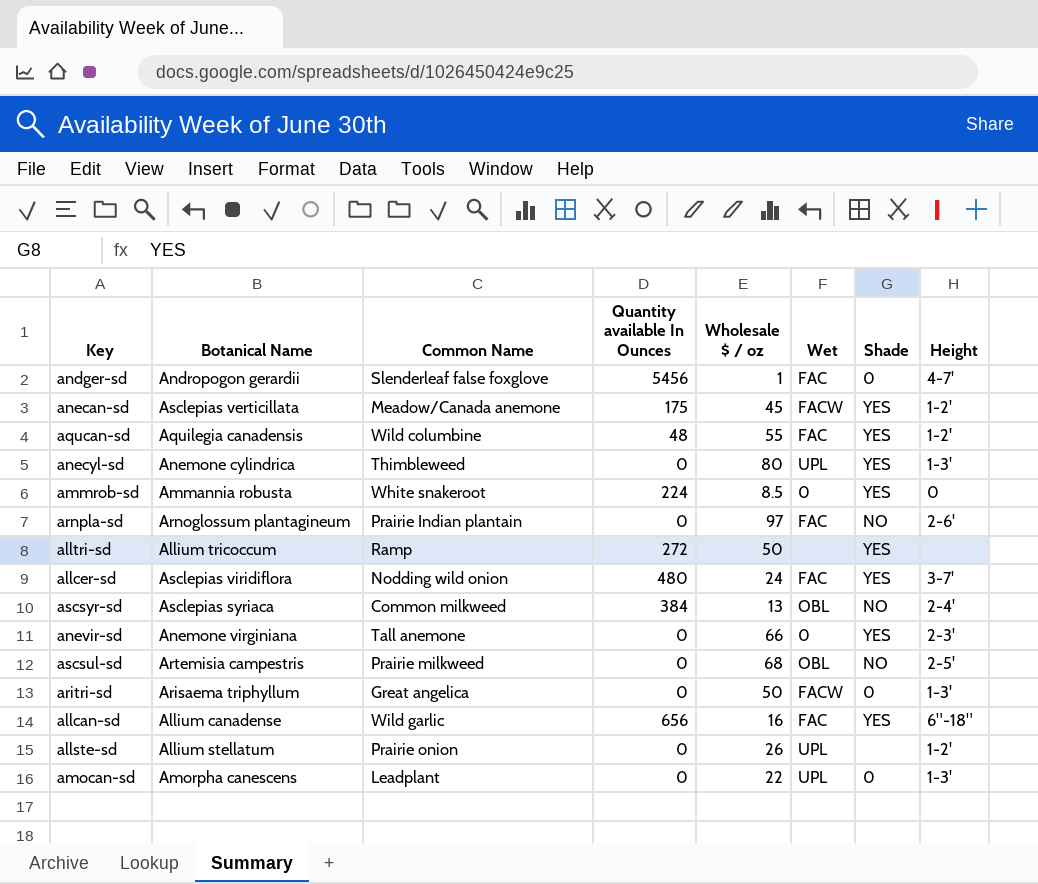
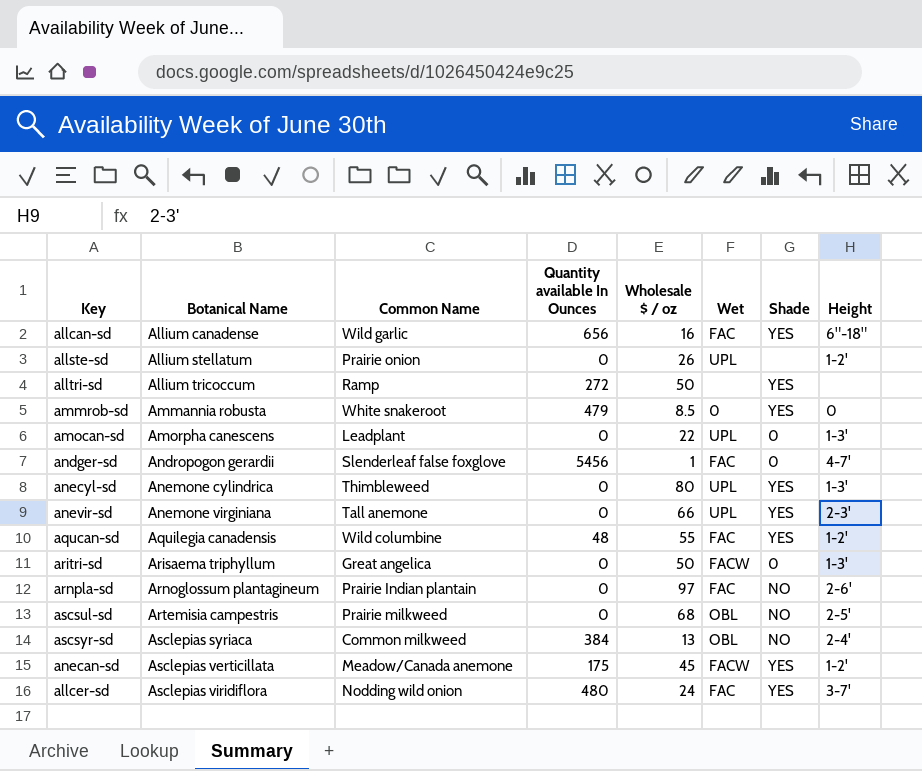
row order: none -> Botanical Name ascending
ammrob-sd | Quantity available In Ounces: 224 -> 479
anevir-sd | Wet: 0 -> UPL

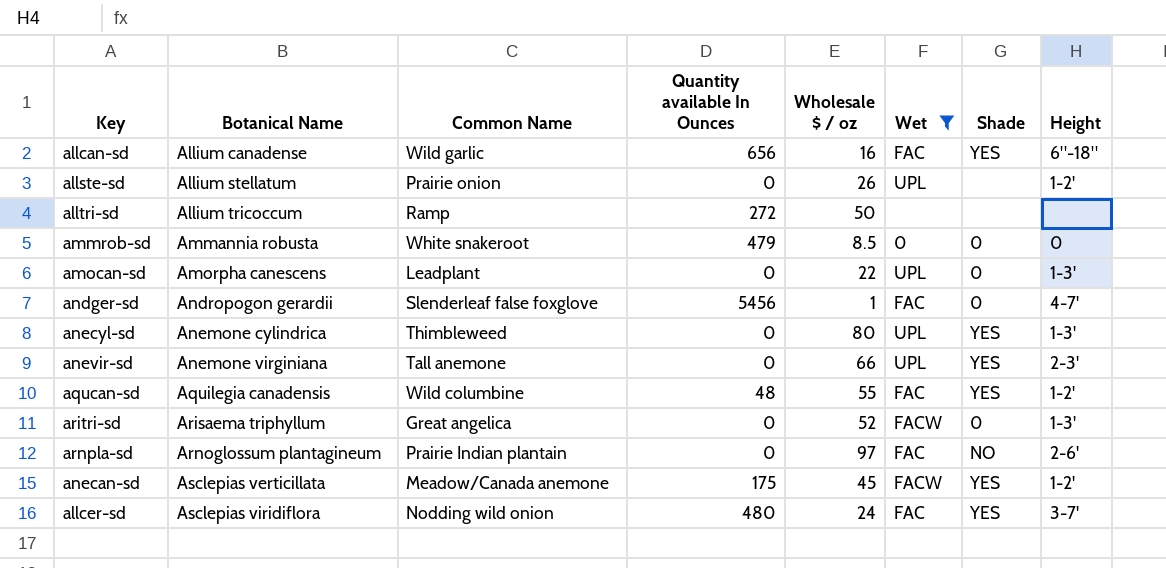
filter: none -> Wet != OBL
alltri-sd | Shade: YES -> none
ammrob-sd | Shade: YES -> 0
aritri-sd | Wholesale $ / oz: 50 -> 52

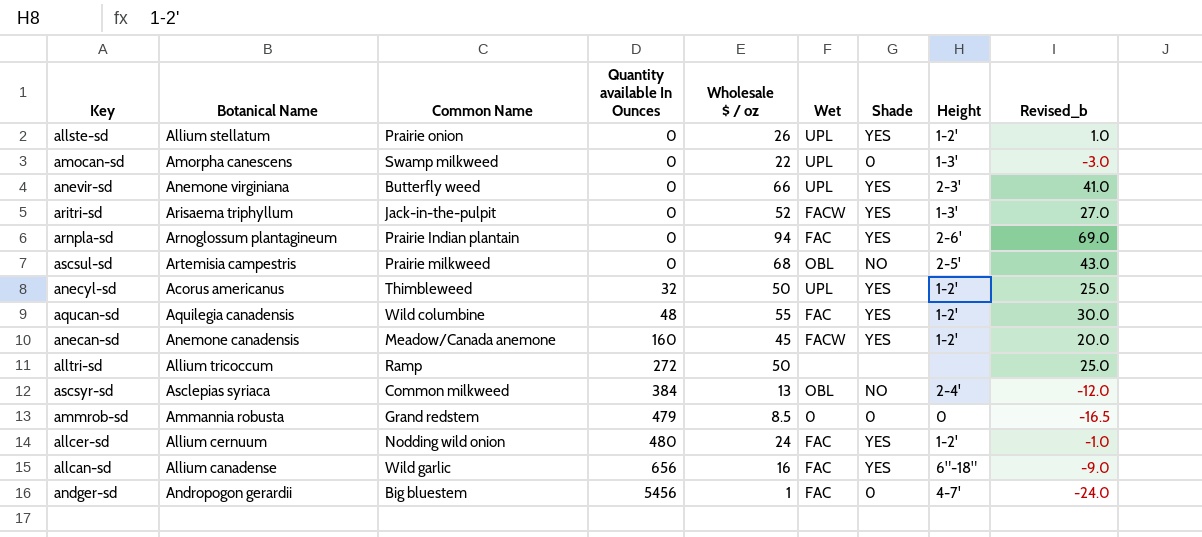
filter: Wet != OBL -> none
row order: Botanical Name ascending -> Quantity available In Ounces ascending
column Revised_b | formula: none -> [Wholesale $ / oz] - 25
allste-sd | Shade: none -> YES
amocan-sd | Common Name: Leadplant -> Swamp milkweed
anevir-sd | Common Name: Tall anemone -> Butterfly weed
aritri-sd | Common Name: Great angelica -> Jack-in-the-pulpit
aritri-sd | Shade: 0 -> YES
arnpla-sd | Wholesale $ / oz: 97 -> 94
arnpla-sd | Shade: NO -> YES
anecyl-sd | Botanical Name: Anemone cylindrica -> Acorus americanus
anecyl-sd | Quantity available In Ounces: 0 -> 32
anecyl-sd | Wholesale $ / oz: 80 -> 50
anecyl-sd | Height: 1-3' -> 1-2'
anecan-sd | Botanical Name: Asclepias verticillata -> Anemone canadensis
anecan-sd | Quantity available In Ounces: 175 -> 160
ammrob-sd | Common Name: White snakeroot -> Grand redstem
allcer-sd | Botanical Name: Asclepias viridiflora -> Allium cernuum
allcer-sd | Height: 3-7' -> 1-2'
andger-sd | Common Name: Slenderleaf false foxglove -> Big bluestem

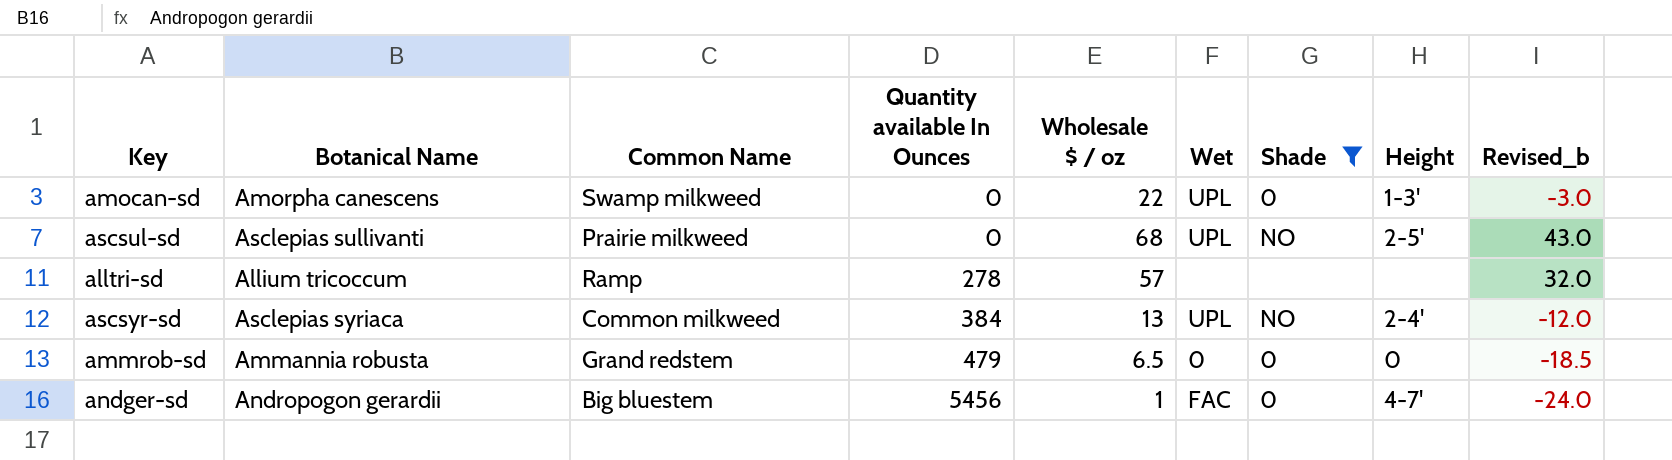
filter: none -> Shade != YES
ascsul-sd | Botanical Name: Artemisia campestris -> Asclepias sullivanti
ascsul-sd | Wet: OBL -> UPL
alltri-sd | Quantity available In Ounces: 272 -> 278
alltri-sd | Wholesale $ / oz: 50 -> 57
alltri-sd | Revised_b: 25.0 -> 32.0
ascsyr-sd | Wet: OBL -> UPL
ammrob-sd | Wholesale $ / oz: 8.5 -> 6.5
ammrob-sd | Revised_b: -16.5 -> -18.5

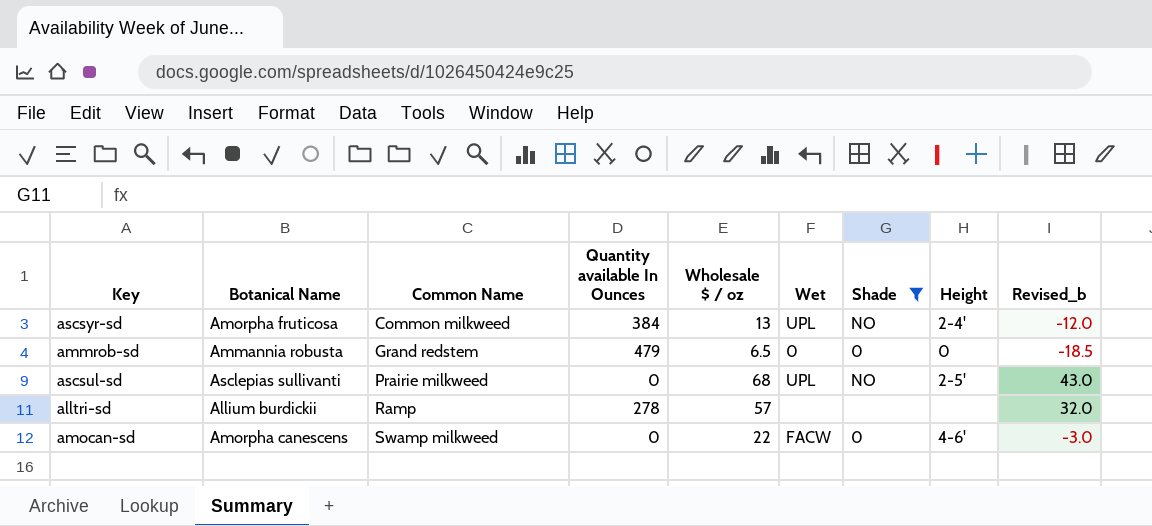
row order: Quantity available In Ounces ascending -> Common Name ascending
row andger-sd: Andropogon gerardii | Big bluestem | 5456 | 1 | FAC | 0 | 4-7' | -24.0 -> none
ascsyr-sd | Botanical Name: Asclepias syriaca -> Amorpha fruticosa
alltri-sd | Botanical Name: Allium tricoccum -> Allium burdickii
amocan-sd | Wet: UPL -> FACW
amocan-sd | Height: 1-3' -> 4-6'

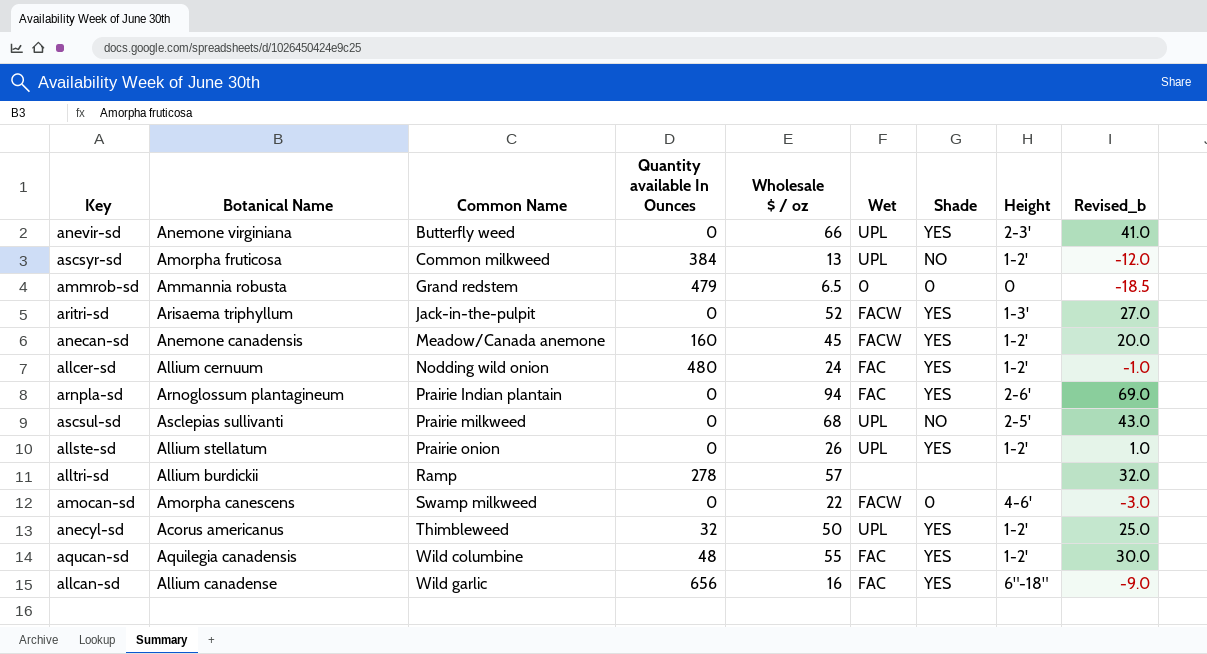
filter: Shade != YES -> none
ascsyr-sd | Height: 2-4' -> 1-2'

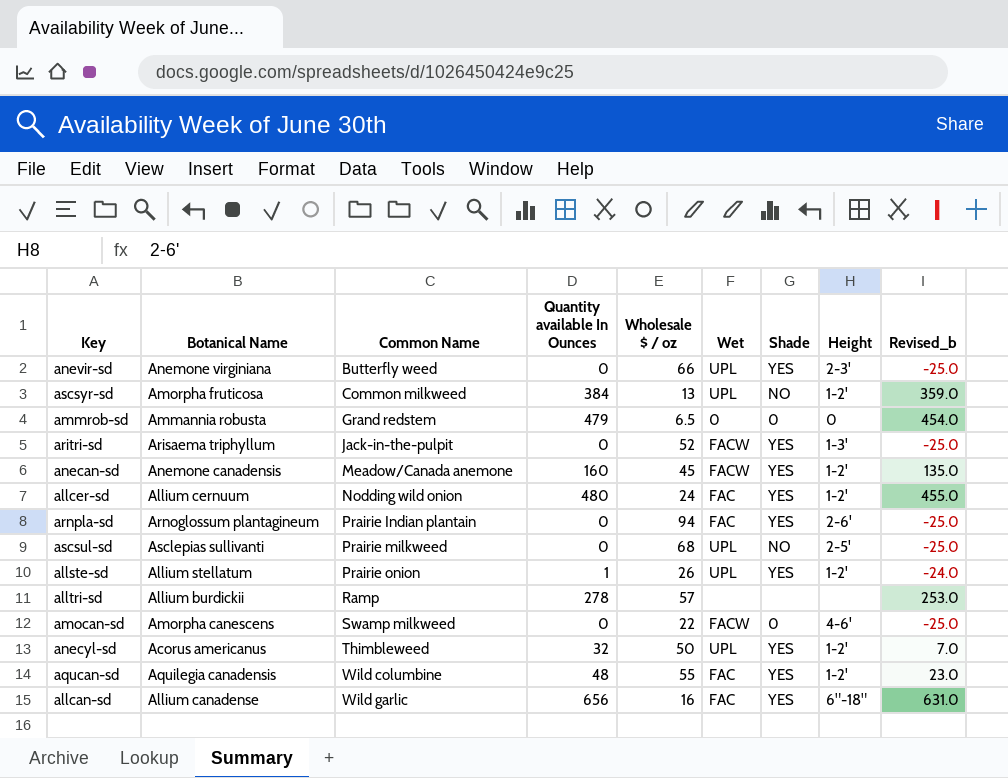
column Revised_b | formula: [Wholesale $ / oz] - 25 -> [Quantity available In Ounces] - 25
allste-sd | Quantity available In Ounces: 0 -> 1

